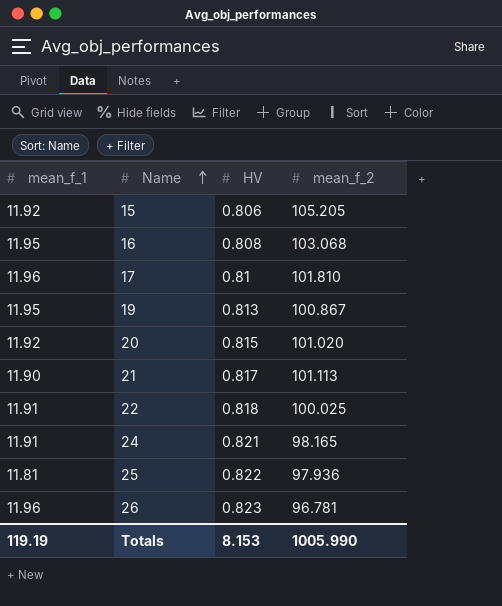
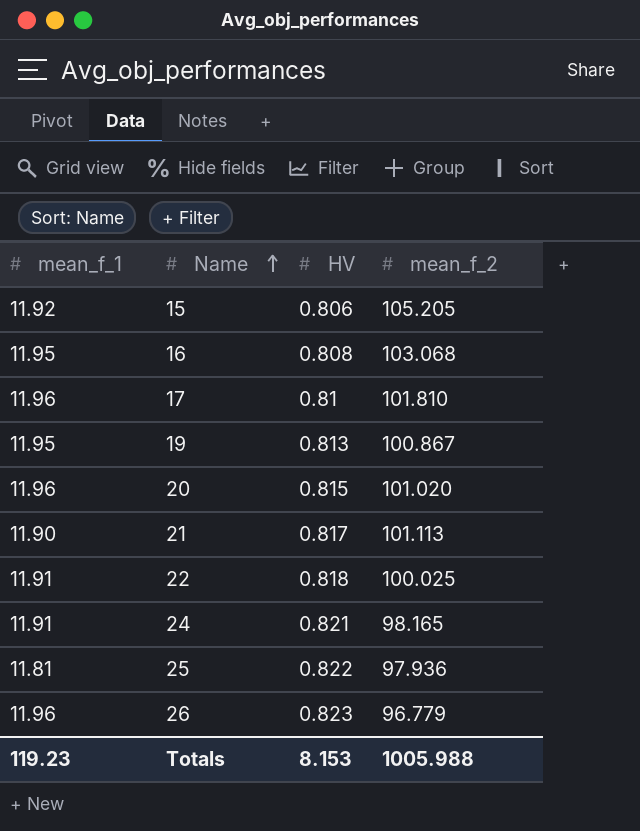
20 | mean_f_1: 11.92 -> 11.96
26 | mean_f_2: 96.781 -> 96.779
Totals | mean_f_1: 119.19 -> 119.23
Totals | mean_f_2: 1005.990 -> 1005.988

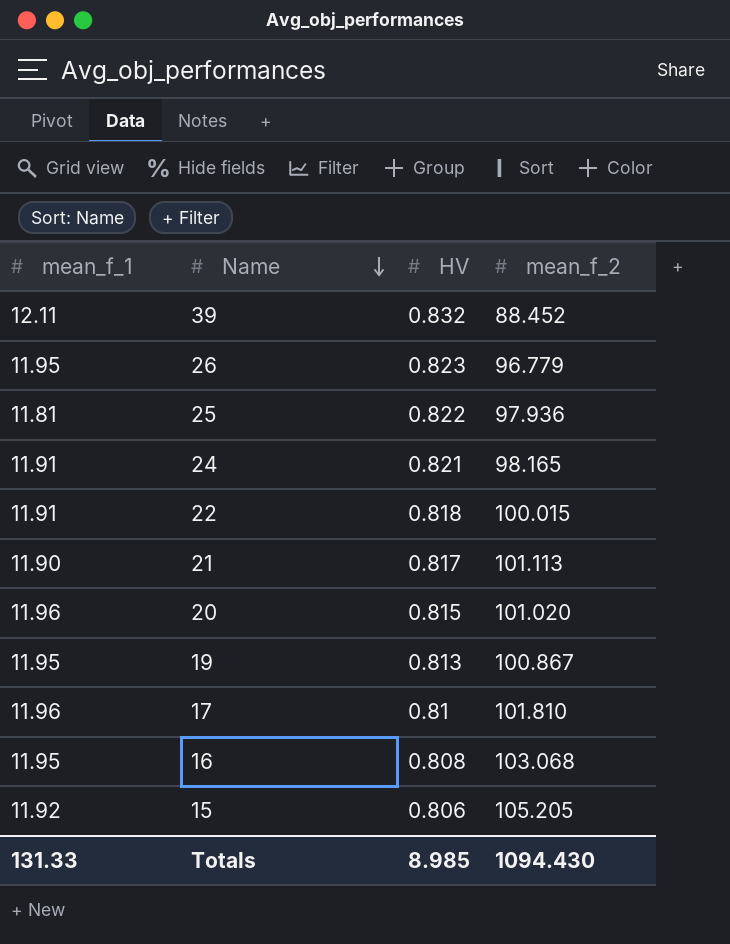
row order: Name ascending -> Name descending
row 39: none -> 12.11 | 0.832 | 88.452
26 | mean_f_1: 11.96 -> 11.95
22 | mean_f_2: 100.025 -> 100.015
Totals | mean_f_1: 119.23 -> 131.33
Totals | HV: 8.153 -> 8.985
Totals | mean_f_2: 1005.988 -> 1094.430

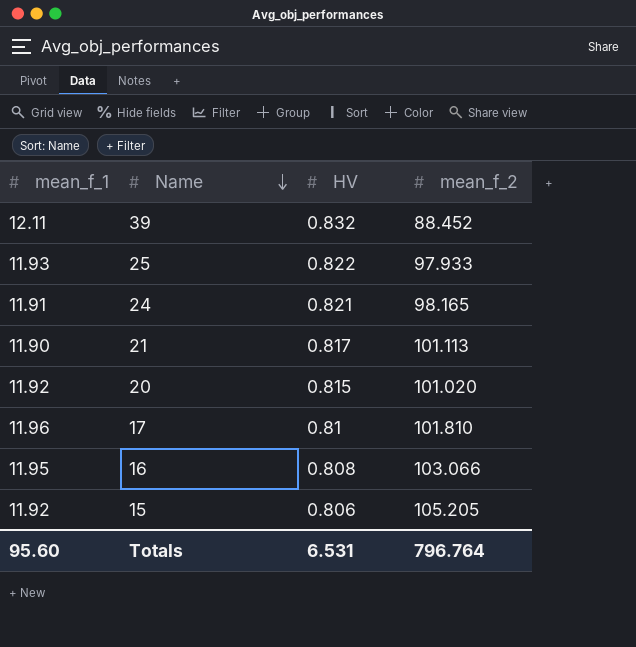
row 26: 11.95 | 0.823 | 96.779 -> none
row 22: 11.91 | 0.818 | 100.015 -> none
row 19: 11.95 | 0.813 | 100.867 -> none
25 | mean_f_1: 11.81 -> 11.93
25 | mean_f_2: 97.936 -> 97.933
20 | mean_f_1: 11.96 -> 11.92
16 | mean_f_2: 103.068 -> 103.066
Totals | mean_f_1: 131.33 -> 95.60
Totals | HV: 8.985 -> 6.531
Totals | mean_f_2: 1094.430 -> 796.764

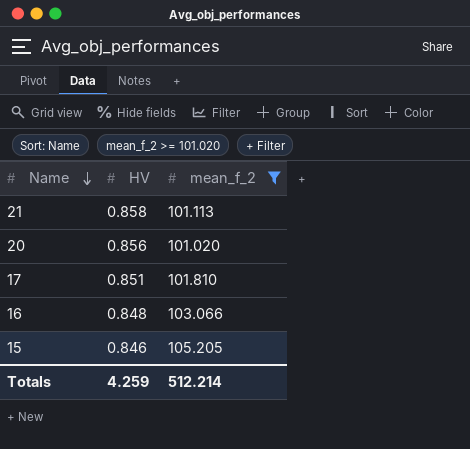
filter: none -> mean_f_2 >= 101.020
column mean_f_1 | position: 1 -> none
21 | HV: 0.817 -> 0.858
20 | HV: 0.815 -> 0.856
17 | HV: 0.81 -> 0.851
16 | HV: 0.808 -> 0.848
15 | HV: 0.806 -> 0.846
Totals | HV: 6.531 -> 4.259
Totals | mean_f_2: 796.764 -> 512.214

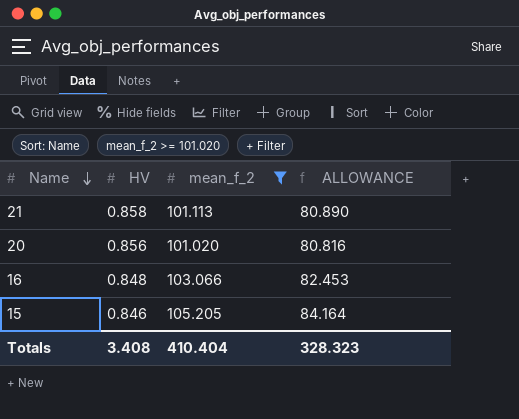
column ALLOWANCE | formula: none -> [mean_f_2] * 0.8
row 17: 0.851 | 101.810 -> none
Totals | HV: 4.259 -> 3.408
Totals | mean_f_2: 512.214 -> 410.404

